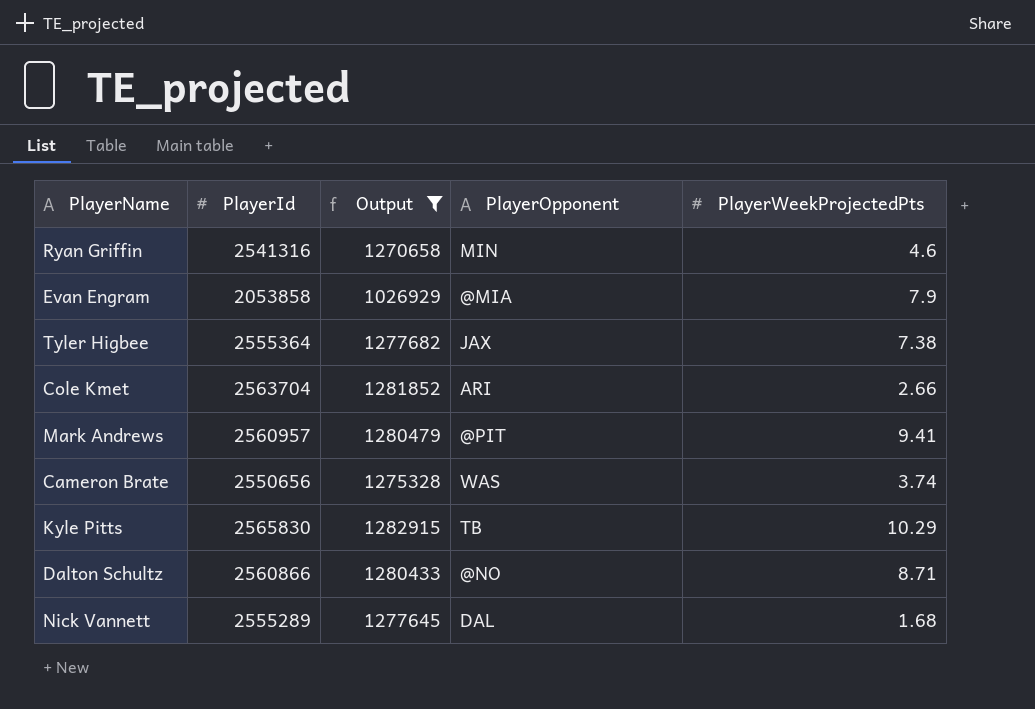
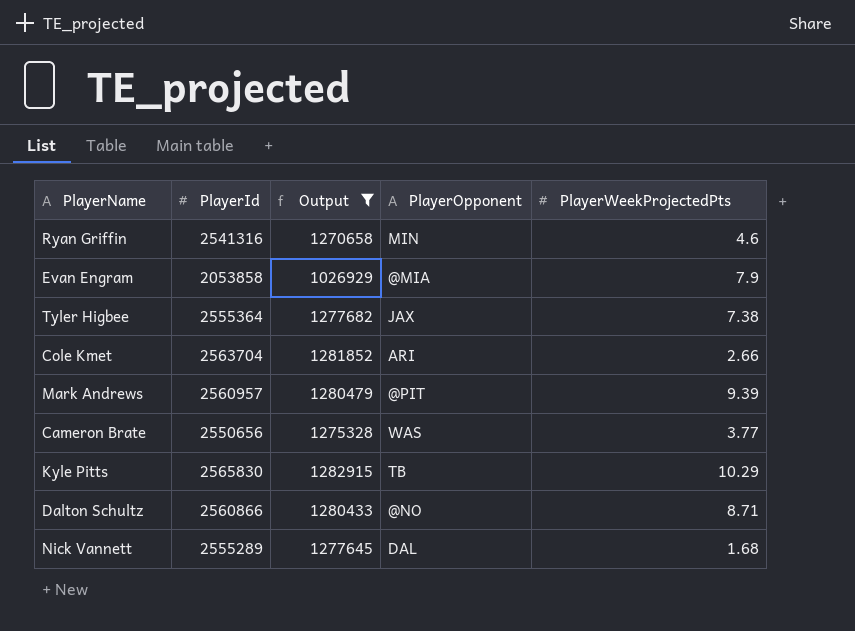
Mark Andrews | PlayerWeekProjectedPts: 9.41 -> 9.39
Cameron Brate | PlayerWeekProjectedPts: 3.74 -> 3.77

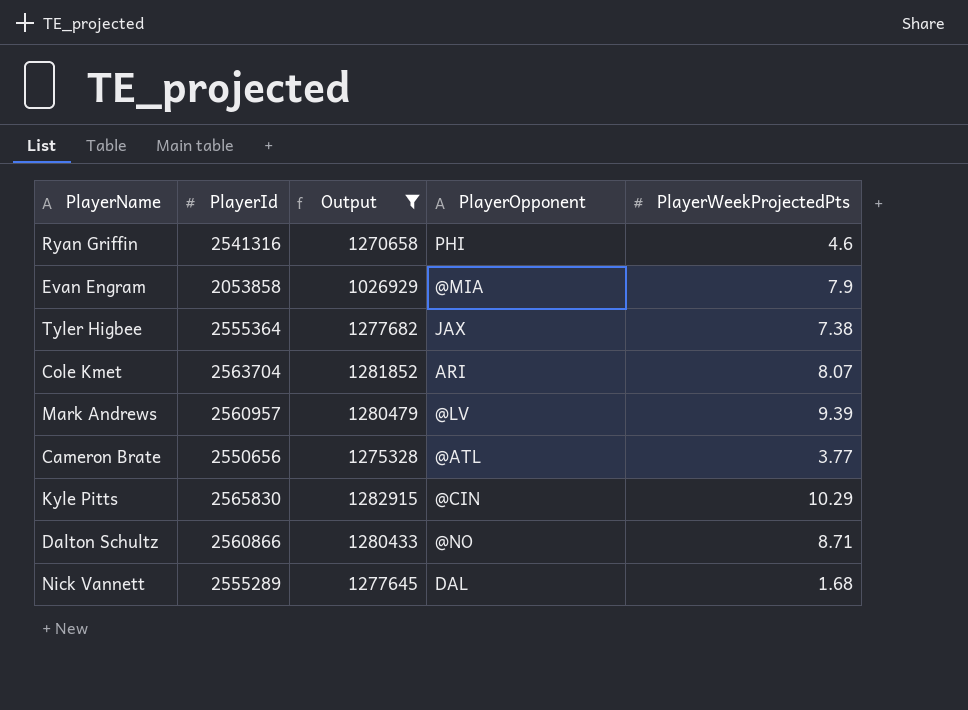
Ryan Griffin | PlayerOpponent: MIN -> PHI
Cole Kmet | PlayerWeekProjectedPts: 2.66 -> 8.07
Mark Andrews | PlayerOpponent: @PIT -> @LV
Cameron Brate | PlayerOpponent: WAS -> @ATL
Kyle Pitts | PlayerOpponent: TB -> @CIN

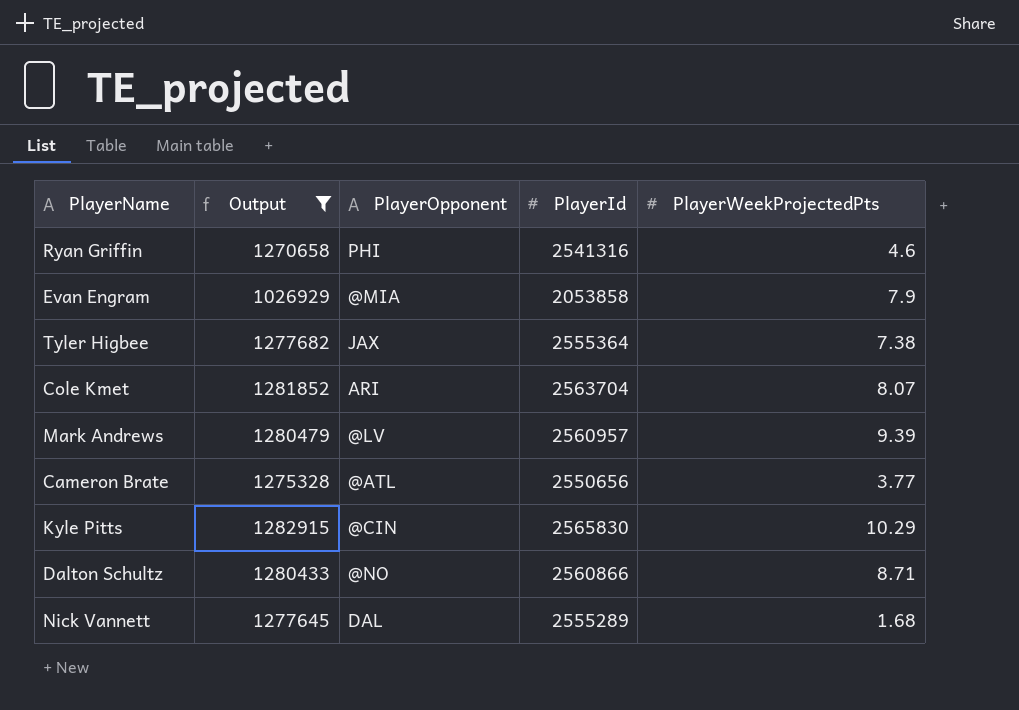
column PlayerId | position: 2 -> 4

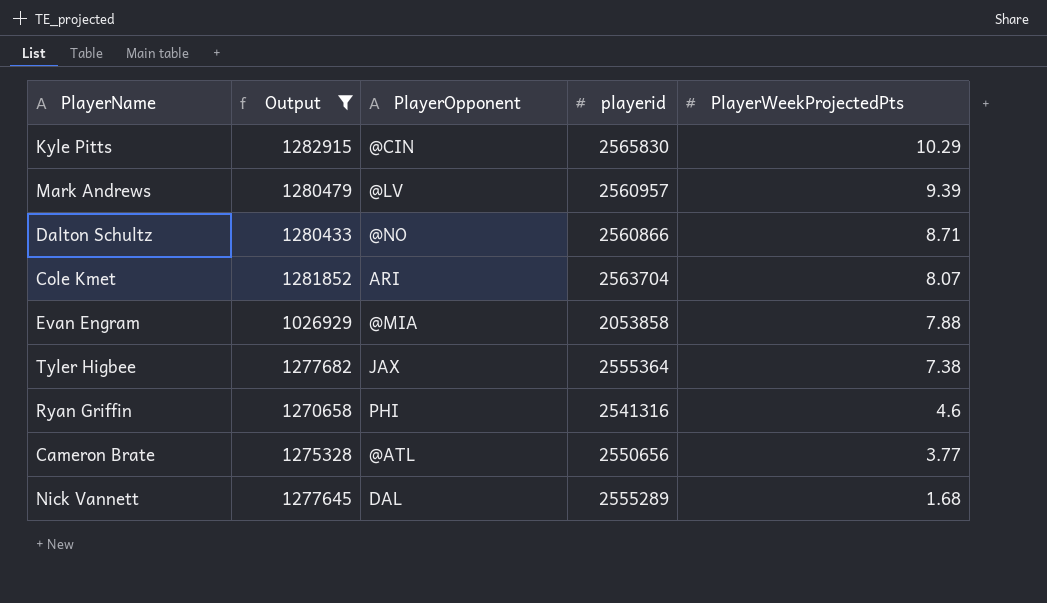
row order: none -> PlayerWeekProjectedPts descending
column name: PlayerId -> playerid
Evan Engram | PlayerWeekProjectedPts: 7.9 -> 7.88

